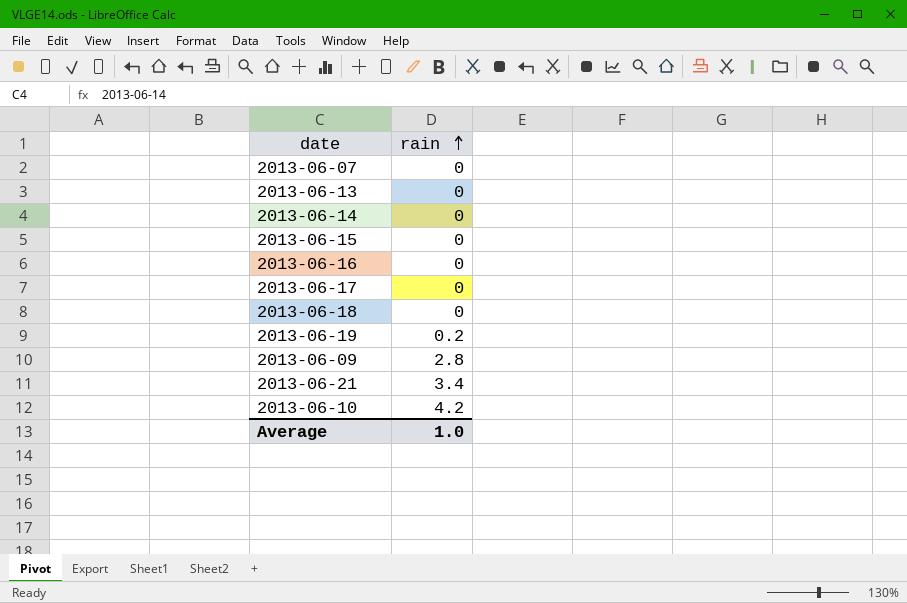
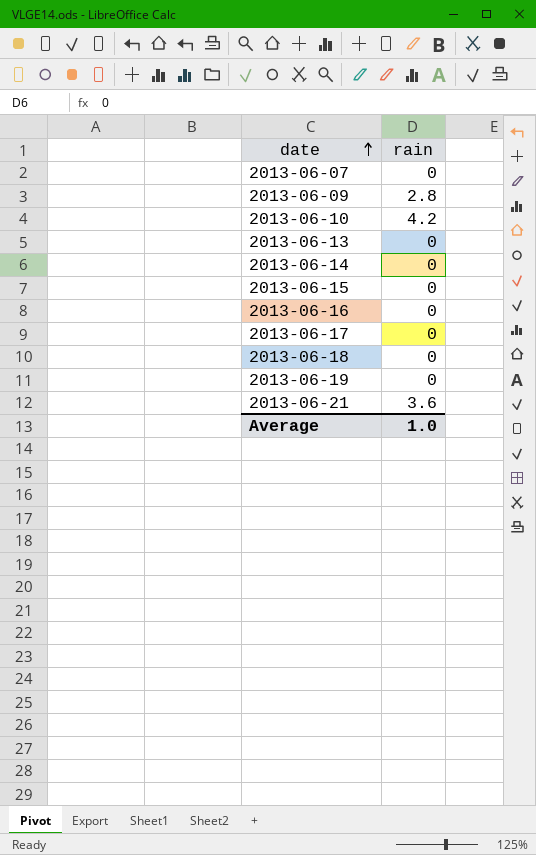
row order: rain ascending -> date ascending
2013-06-19 | rain: 0.2 -> 0
2013-06-21 | rain: 3.4 -> 3.6

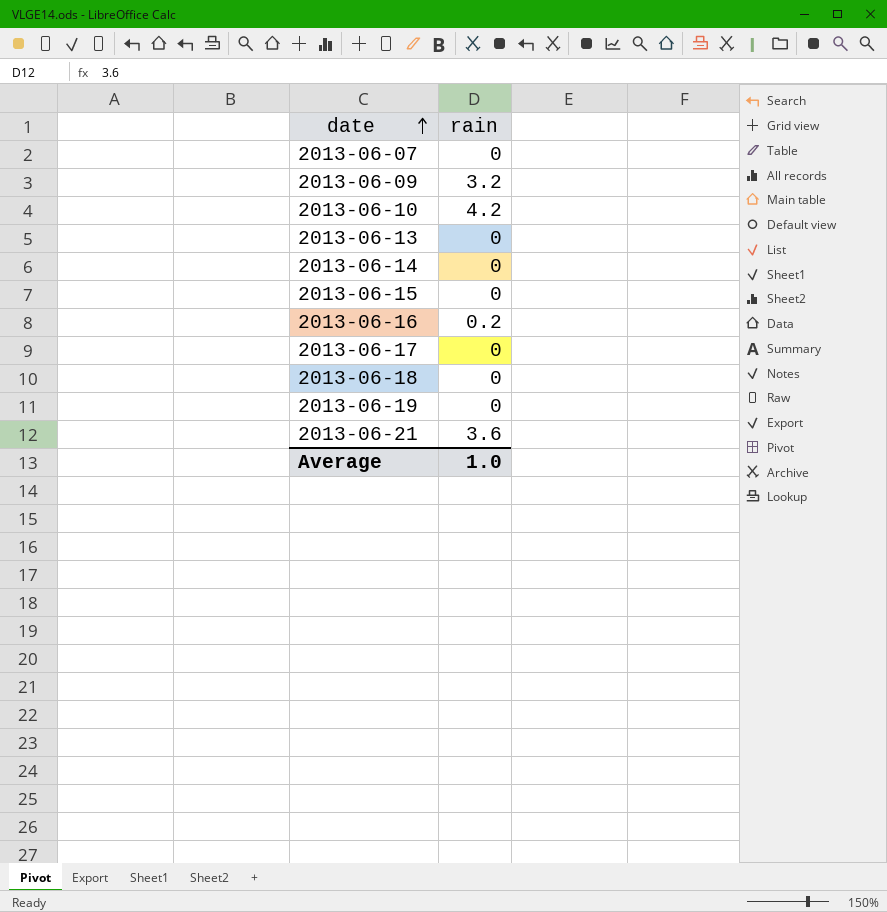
2013-06-09 | rain: 2.8 -> 3.2
2013-06-16 | rain: 0 -> 0.2

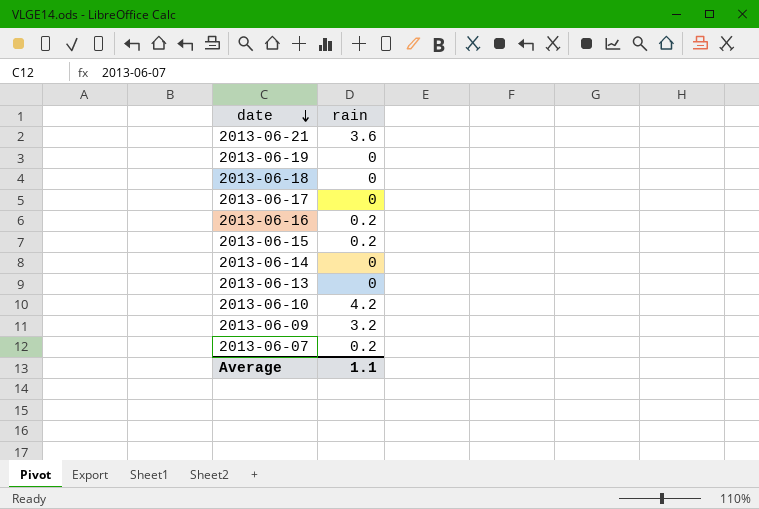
row order: date ascending -> date descending
2013-06-15 | rain: 0 -> 0.2
2013-06-07 | rain: 0 -> 0.2
Average | rain: 1.0 -> 1.1

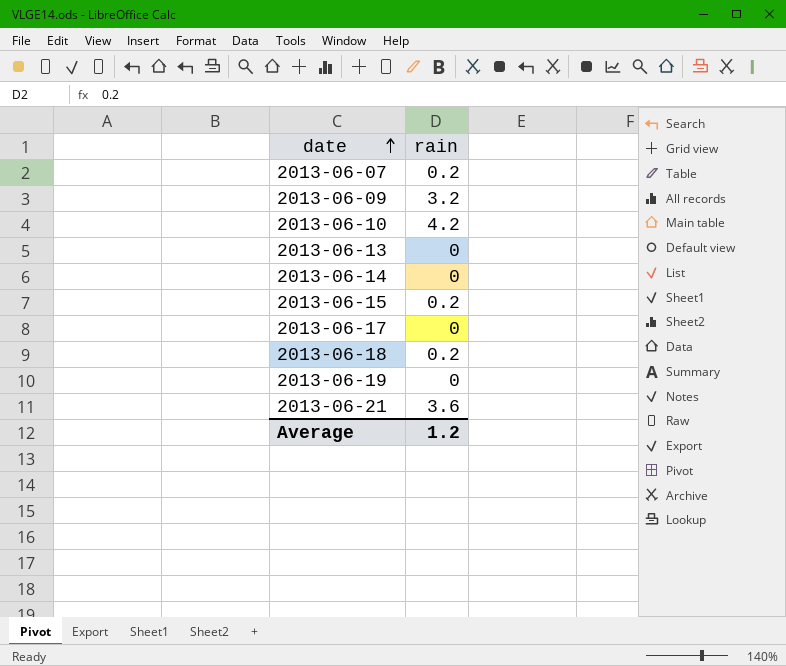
row order: date descending -> date ascending
row 2013-06-16: 0.2 -> none
2013-06-18 | rain: 0 -> 0.2
Average | rain: 1.1 -> 1.2

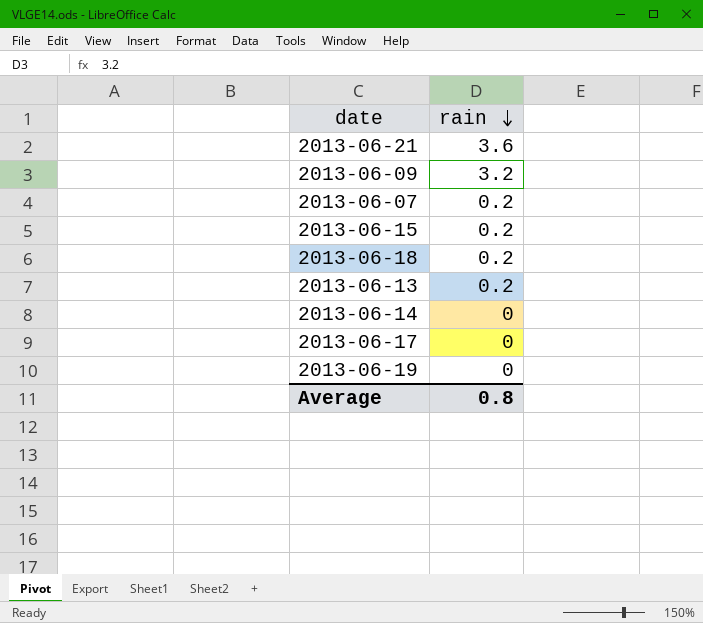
row order: date ascending -> rain descending
row 2013-06-10: 4.2 -> none
2013-06-13 | rain: 0 -> 0.2
Average | rain: 1.2 -> 0.8

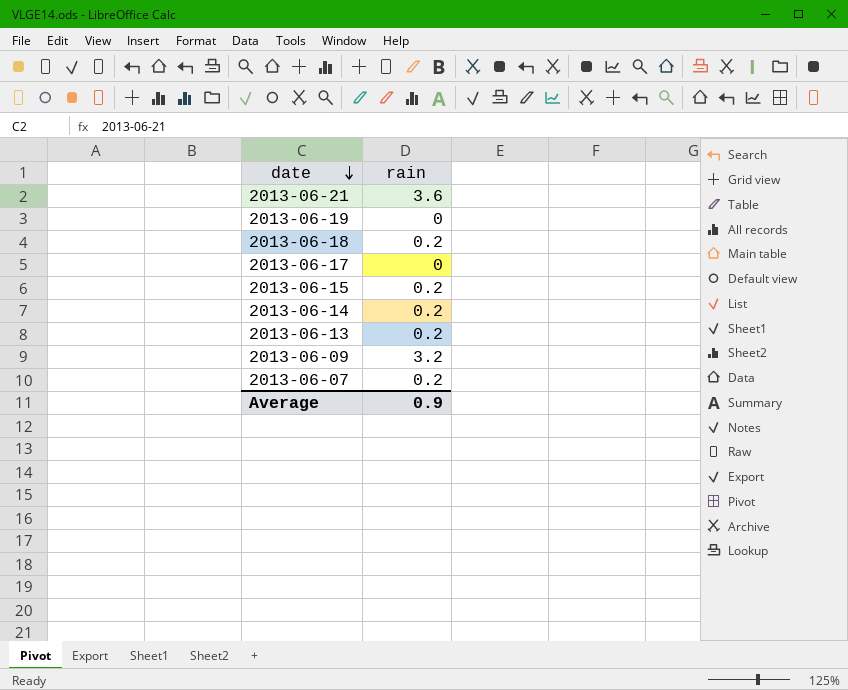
row order: rain descending -> date descending
2013-06-14 | rain: 0 -> 0.2
Average | rain: 0.8 -> 0.9

